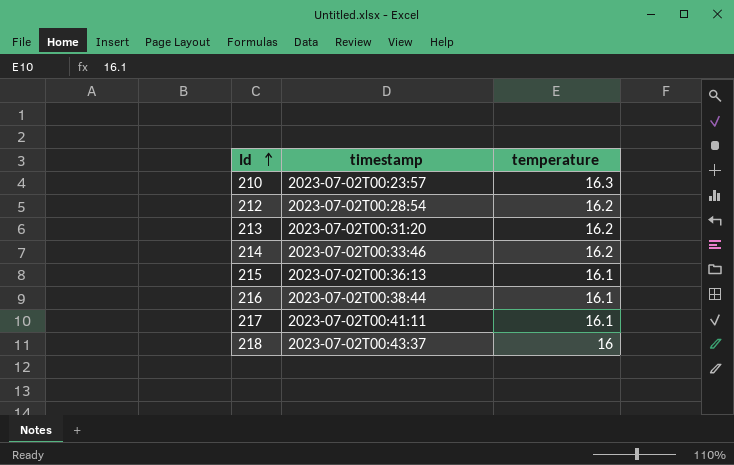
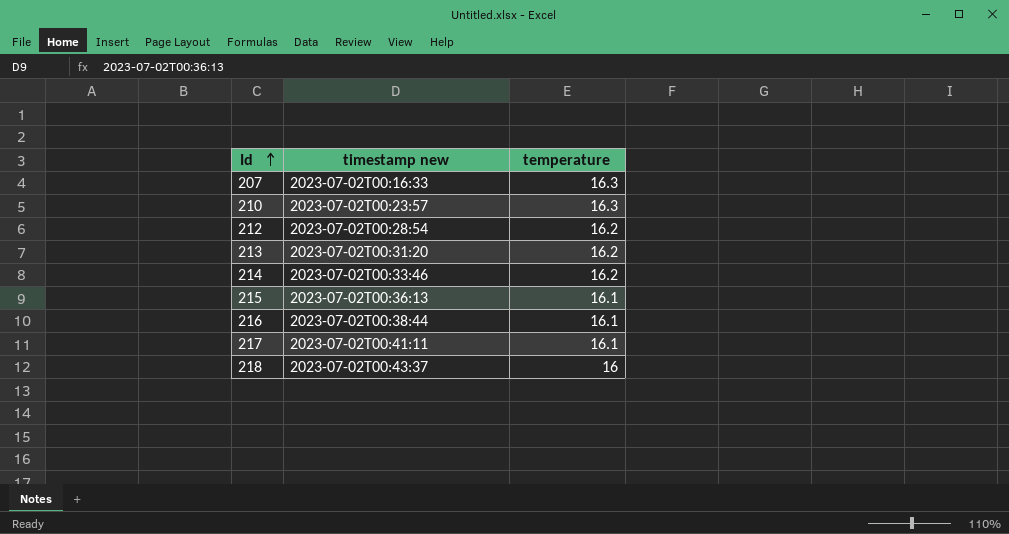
column name: timestamp -> timestamp new
row 207: none -> 2023-07-02T00:16:33 | 16.3

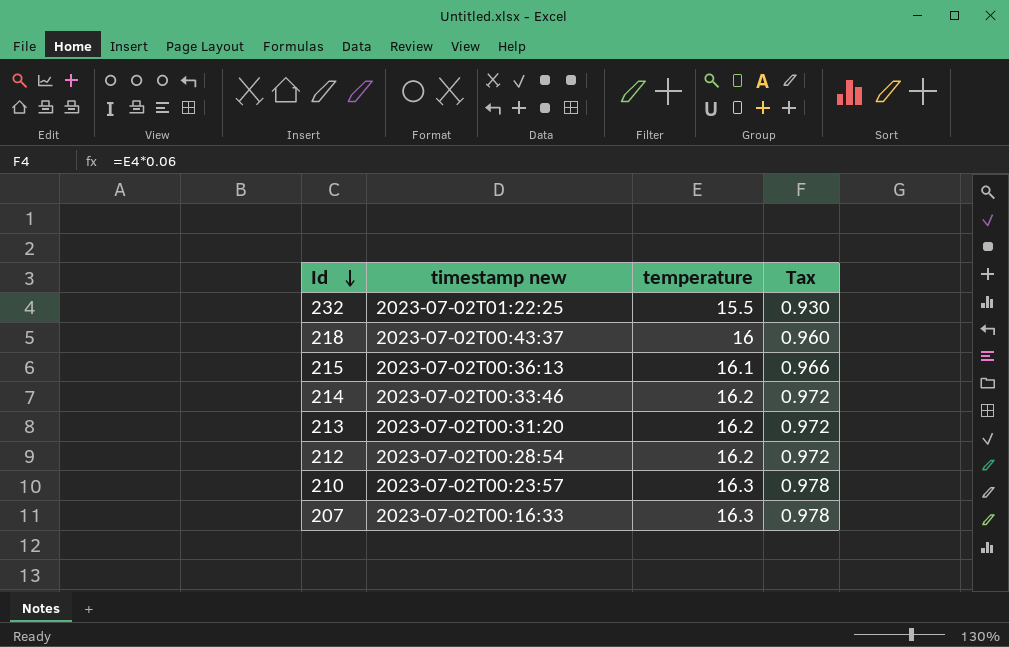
row order: Id ascending -> Id descending
column Tax | formula: none -> [temperature] * 0.06
row 216: 2023-07-02T00:38:44 | 16.1 -> none
row 217: 2023-07-02T00:41:11 | 16.1 -> none
row 232: none -> 2023-07-02T01:22:25 | 15.5 | 0.930

